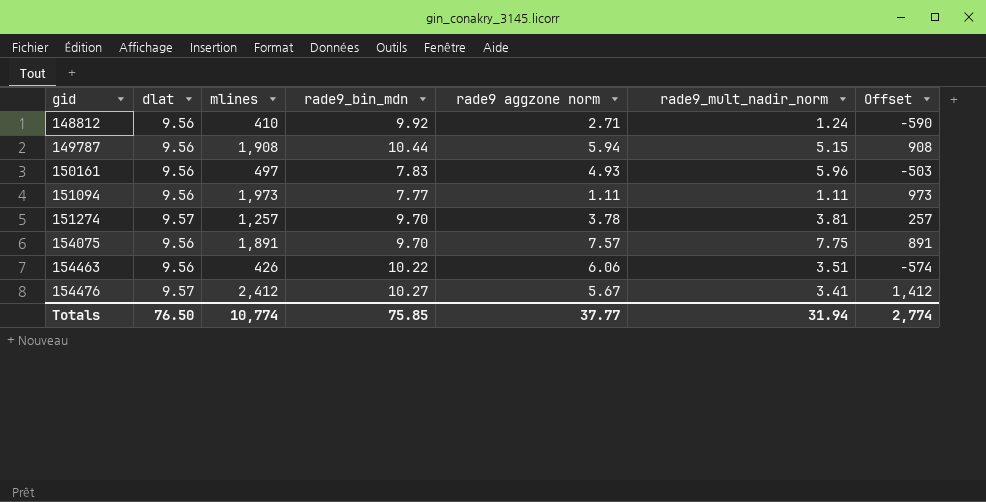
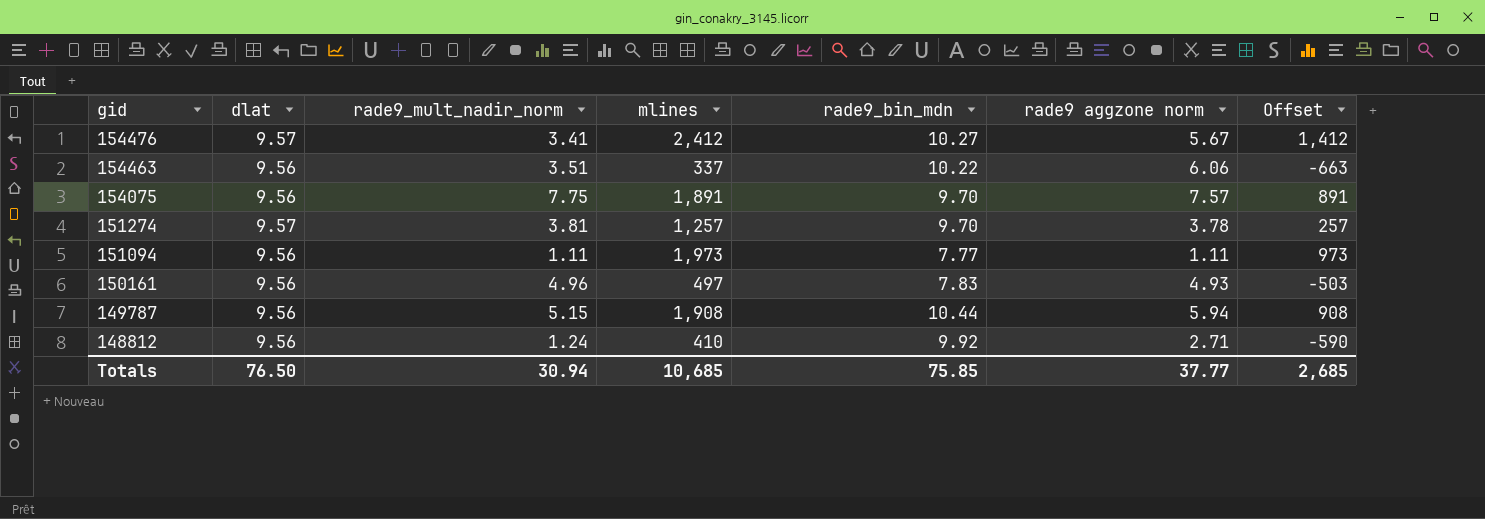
row order: gid ascending -> gid descending
column rade9_mult_nadir_norm | position: 6 -> 3
154463 | mlines: 426 -> 337
154463 | Offset: -574 -> -663
150161 | rade9_mult_nadir_norm: 5.96 -> 4.96
Totals | rade9_mult_nadir_norm: 31.94 -> 30.94
Totals | mlines: 10,774 -> 10,685
Totals | Offset: 2,774 -> 2,685

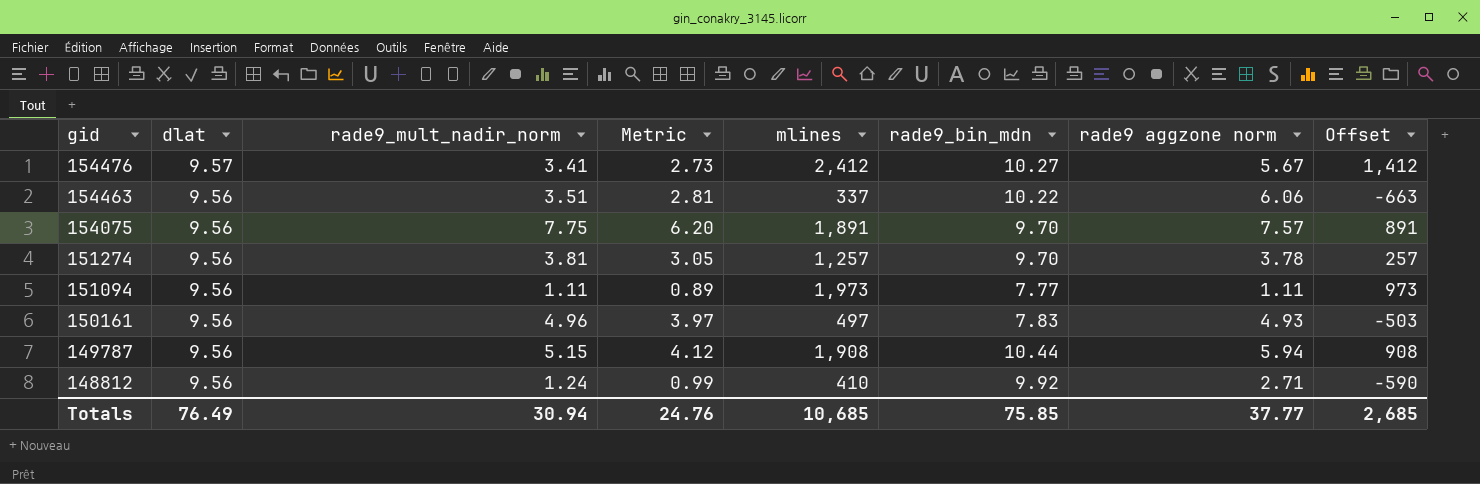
column Metric | formula: none -> [rade9_mult_nadir_norm] * 0.8
151274 | dlat: 9.57 -> 9.56
Totals | dlat: 76.50 -> 76.49

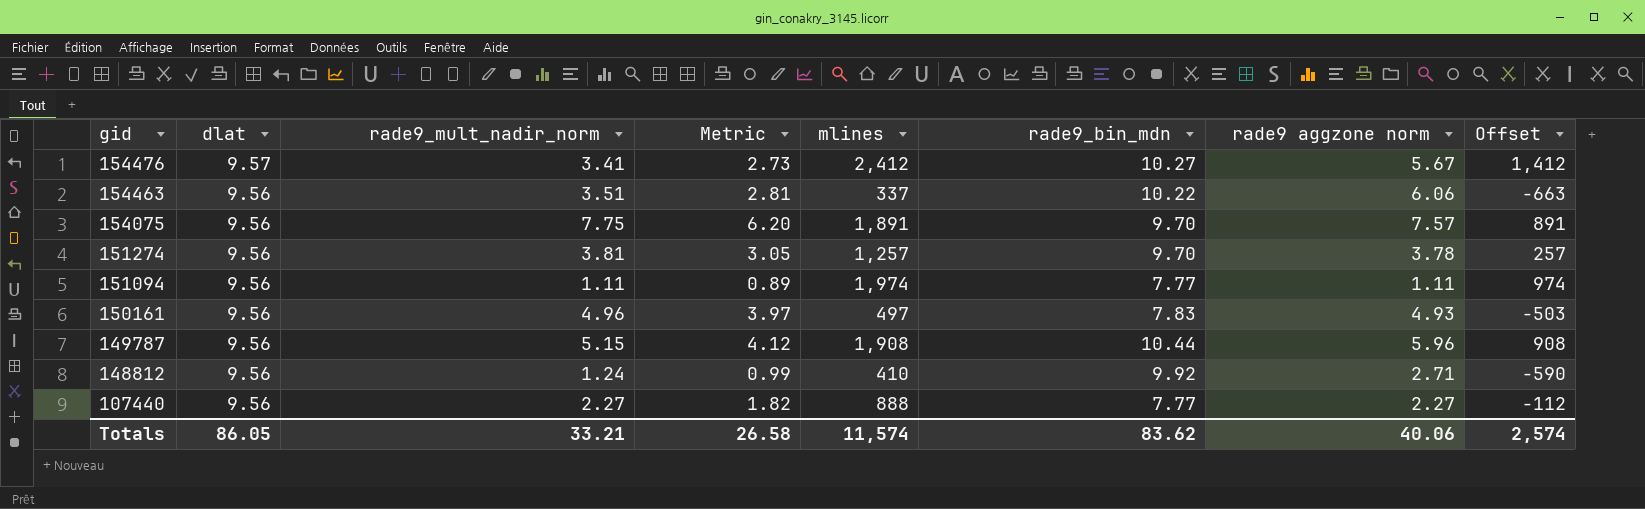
151094 | mlines: 1,973 -> 1,974
151094 | Offset: 973 -> 974
149787 | rade9 aggzone norm: 5.94 -> 5.96
row 107440: none -> 9.56 | 2.27 | 1.82 | 888 | 7.77 | 2.27 | -112
Totals | dlat: 76.49 -> 86.05
Totals | rade9_mult_nadir_norm: 30.94 -> 33.21
Totals | Metric: 24.76 -> 26.58
Totals | mlines: 10,685 -> 11,574
Totals | rade9_bin_mdn: 75.85 -> 83.62
Totals | rade9 aggzone norm: 37.77 -> 40.06
Totals | Offset: 2,685 -> 2,574

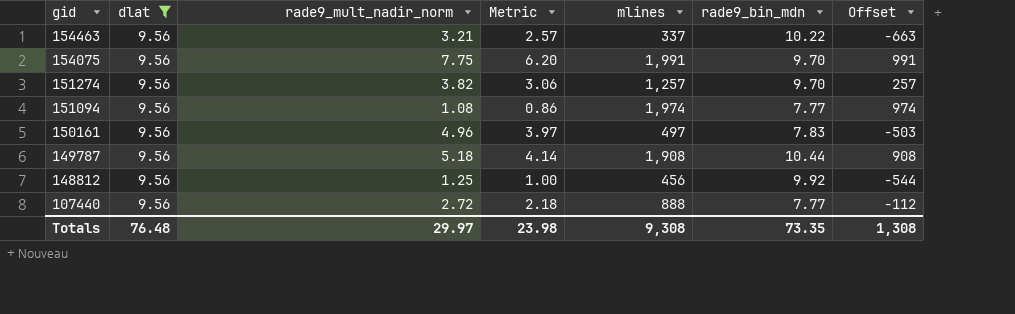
filter: none -> dlat = 9.56
column rade9 aggzone norm | position: 7 -> none
154463 | rade9_mult_nadir_norm: 3.51 -> 3.21
154463 | Metric: 2.81 -> 2.57
154075 | mlines: 1,891 -> 1,991
154075 | Offset: 891 -> 991
151274 | rade9_mult_nadir_norm: 3.81 -> 3.82
151274 | Metric: 3.05 -> 3.06
151094 | rade9_mult_nadir_norm: 1.11 -> 1.08
151094 | Metric: 0.89 -> 0.86
149787 | rade9_mult_nadir_norm: 5.15 -> 5.18
149787 | Metric: 4.12 -> 4.14
148812 | rade9_mult_nadir_norm: 1.24 -> 1.25
148812 | Metric: 0.99 -> 1.00
148812 | mlines: 410 -> 456
148812 | Offset: -590 -> -544
107440 | rade9_mult_nadir_norm: 2.27 -> 2.72
107440 | Metric: 1.82 -> 2.18
Totals | dlat: 86.05 -> 76.48
Totals | rade9_mult_nadir_norm: 33.21 -> 29.97
Totals | Metric: 26.58 -> 23.98
Totals | mlines: 11,574 -> 9,308
Totals | rade9_bin_mdn: 83.62 -> 73.35
Totals | Offset: 2,574 -> 1,308

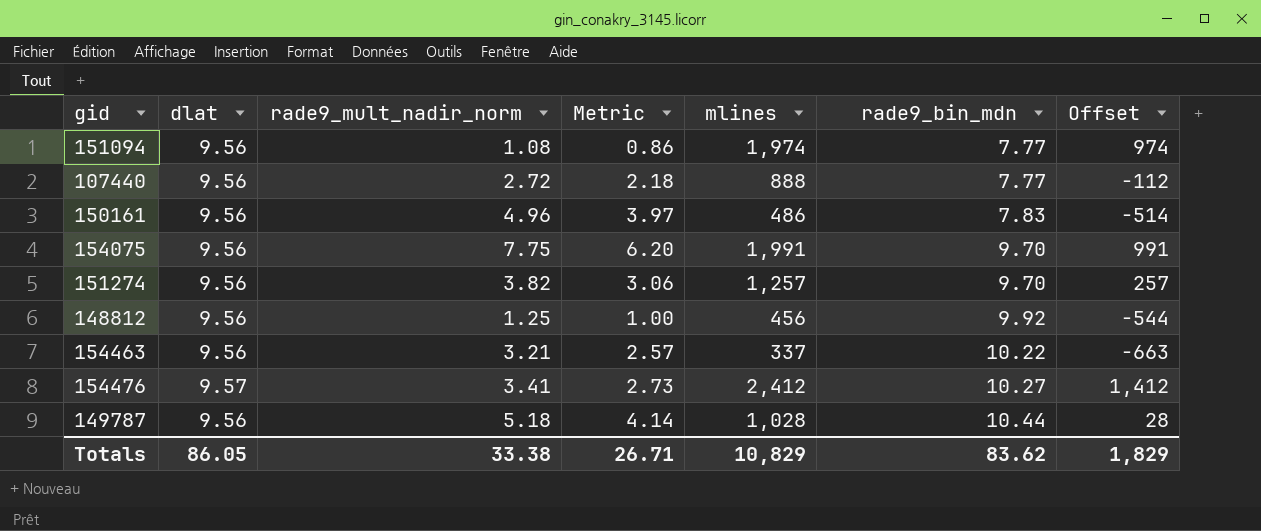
filter: dlat = 9.56 -> none
row order: gid descending -> rade9_bin_mdn ascending
150161 | mlines: 497 -> 486
150161 | Offset: -503 -> -514
149787 | mlines: 1,908 -> 1,028
149787 | Offset: 908 -> 28
Totals | dlat: 76.48 -> 86.05
Totals | rade9_mult_nadir_norm: 29.97 -> 33.38
Totals | Metric: 23.98 -> 26.71
Totals | mlines: 9,308 -> 10,829
Totals | rade9_bin_mdn: 73.35 -> 83.62
Totals | Offset: 1,308 -> 1,829

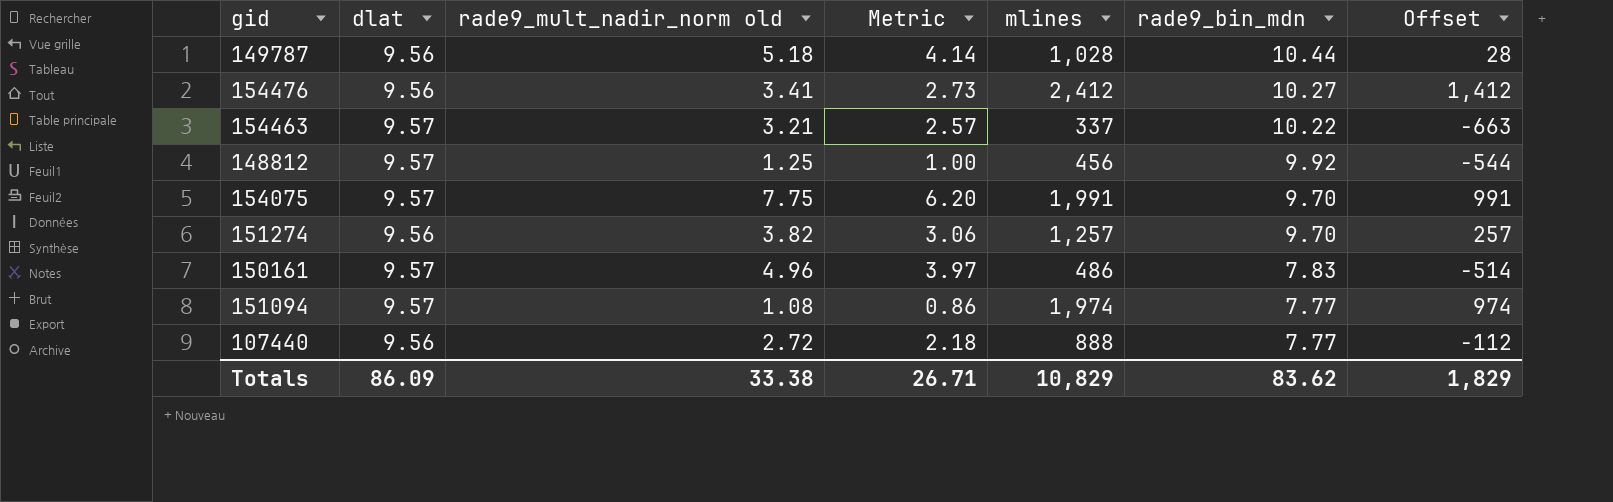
row order: rade9_bin_mdn ascending -> rade9_bin_mdn descending
column name: rade9_mult_nadir_norm -> rade9_mult_nadir_norm old
154476 | dlat: 9.57 -> 9.56
154463 | dlat: 9.56 -> 9.57
148812 | dlat: 9.56 -> 9.57
154075 | dlat: 9.56 -> 9.57
150161 | dlat: 9.56 -> 9.57
151094 | dlat: 9.56 -> 9.57
Totals | dlat: 86.05 -> 86.09

